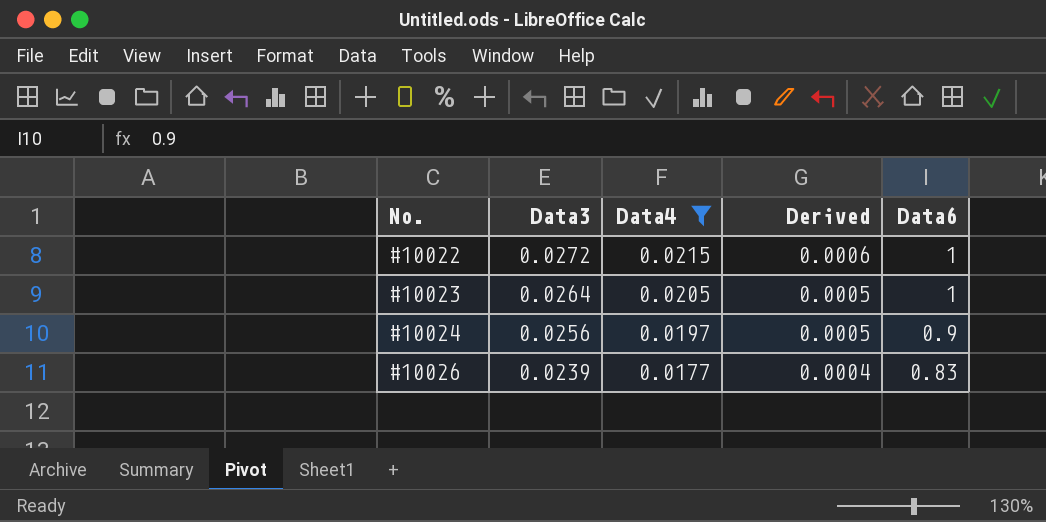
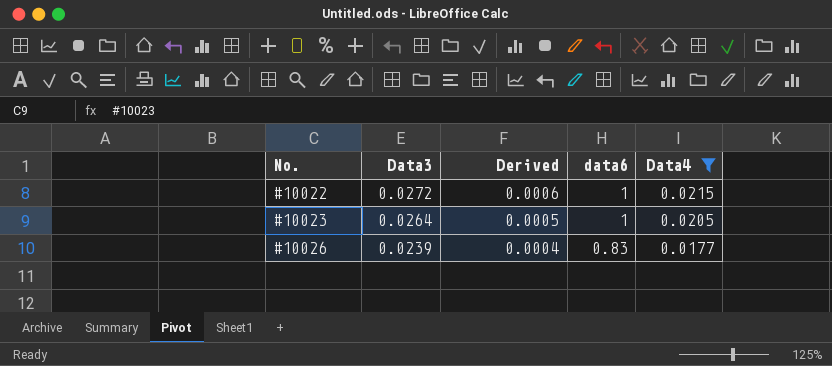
column name: Data6 -> data6
column Data4 | position: 3 -> 5
row #10024: 0.0256 | 0.0197 | 0.0005 | 0.9 -> none

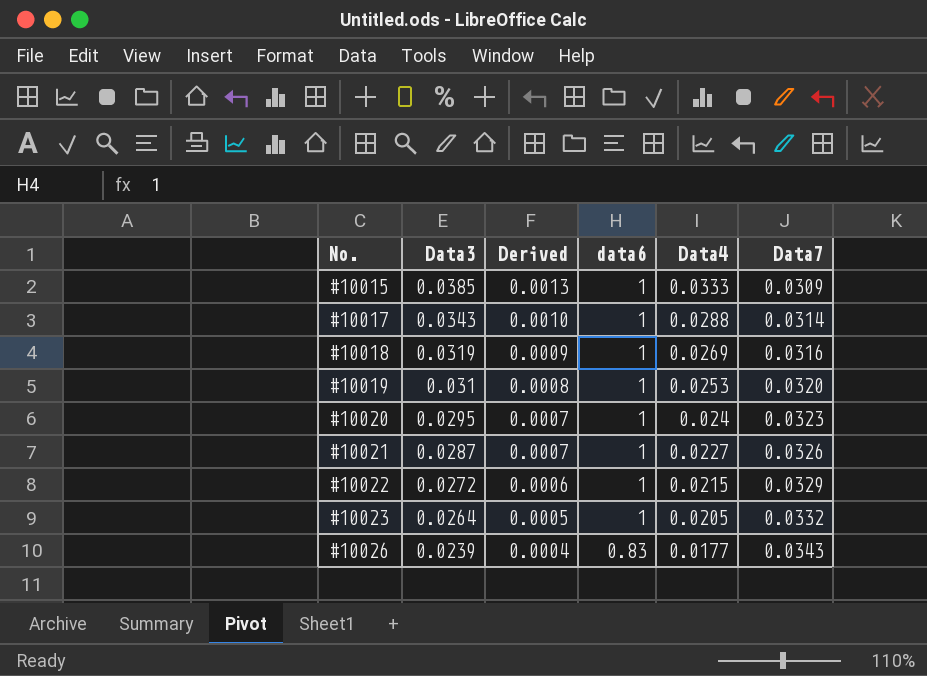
filter: Data4 <= 0.0215 -> none
column Data7 | position: none -> 6

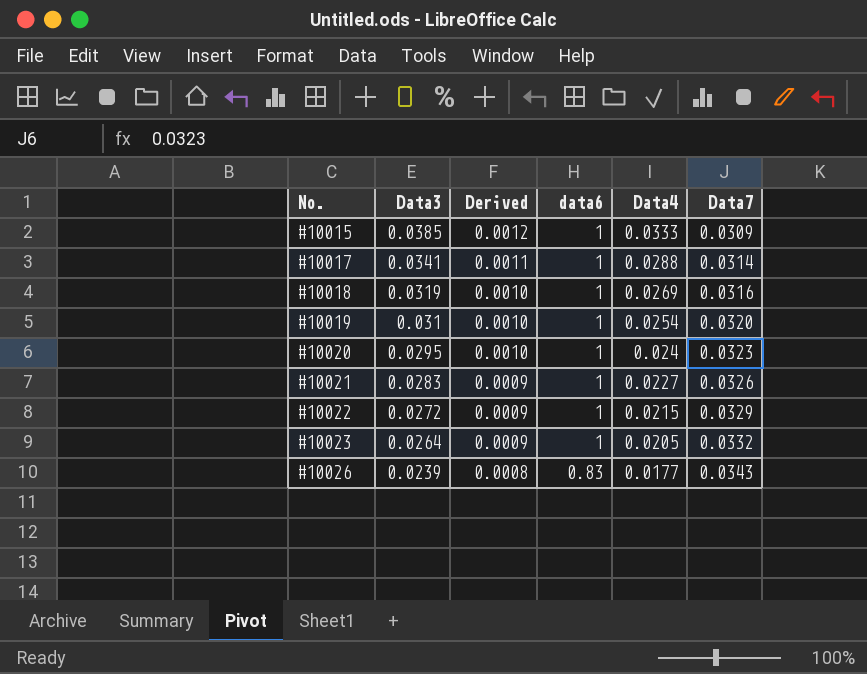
column Derived | formula: [Data3] * [Data4] -> [Data3] * [Data7]
#10017 | Data3: 0.0343 -> 0.0341
#10019 | Data4: 0.0253 -> 0.0254
#10021 | Data3: 0.0287 -> 0.0283

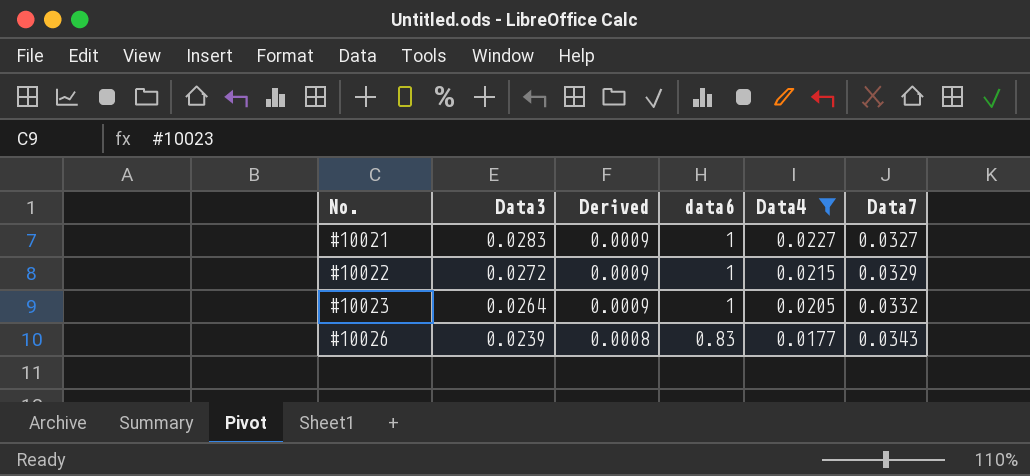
filter: none -> Data4 <= 0.0227
#10021 | Data7: 0.0326 -> 0.0327

